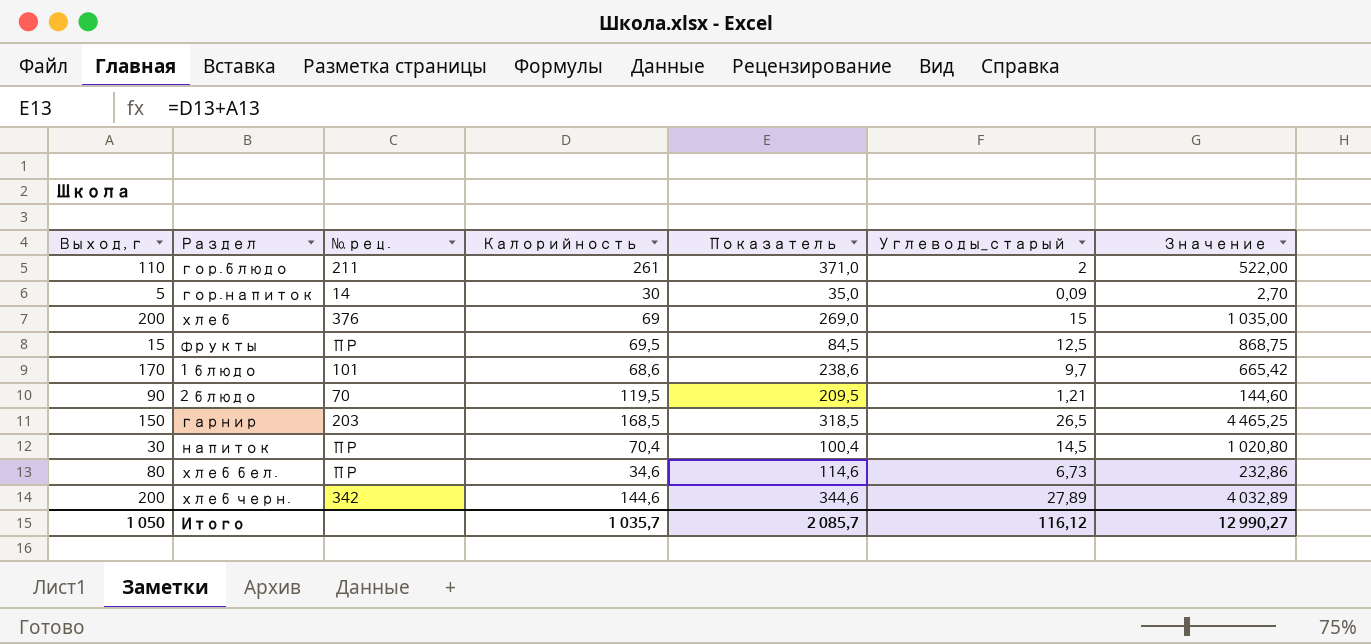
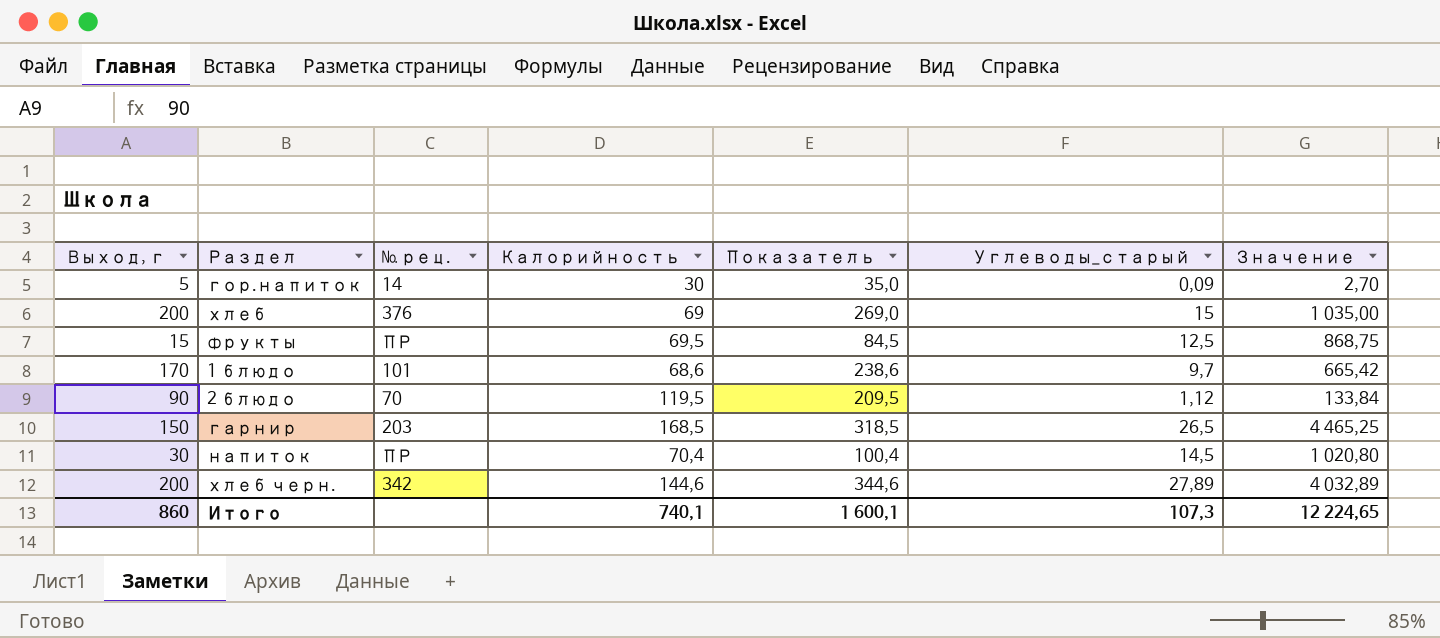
row гор.блюдо: 110 | 211 | 261 | 371,0 | 2 | 522,00 -> none
row хлеб бел.: 80 | ПР | 34,6 | 114,6 | 6,73 | 232,86 -> none
2 блюдо | Углеводы_старый: 1,21 -> 1,12
2 блюдо | Значение: 144,60 -> 133,84
Итого | Выход, г: 1 050 -> 860
Итого | Калорийность: 1 035,7 -> 740,1
Итого | Показатель: 2 085,7 -> 1 600,1
Итого | Углеводы_старый: 116,12 -> 107,3
Итого | Значение: 12 990,27 -> 12 224,65

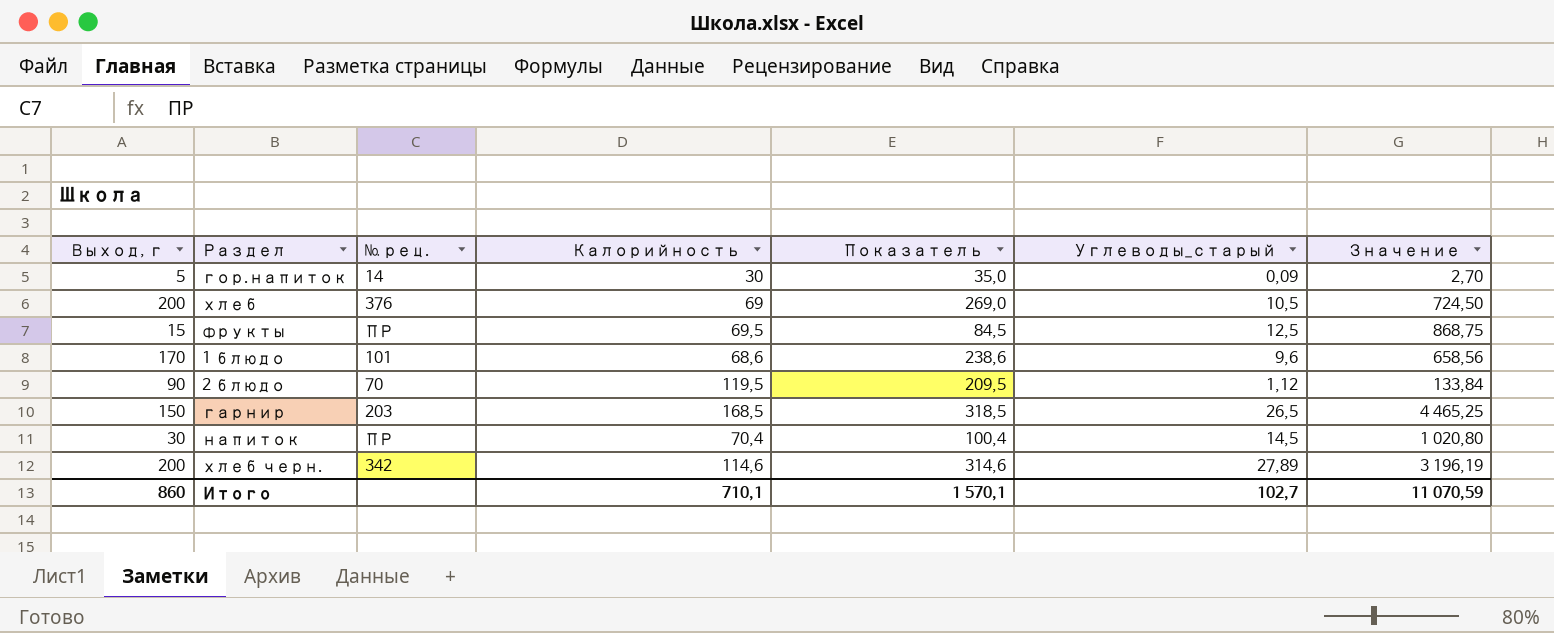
хлеб | Углеводы_старый: 15 -> 10,5
хлеб | Значение: 1 035,00 -> 724,50
1 блюдо | Углеводы_старый: 9,7 -> 9,6
1 блюдо | Значение: 665,42 -> 658,56
хлеб черн. | Калорийность: 144,6 -> 114,6
хлеб черн. | Показатель: 344,6 -> 314,6
хлеб черн. | Значение: 4 032,89 -> 3 196,19
Итого | Калорийность: 740,1 -> 710,1
Итого | Показатель: 1 600,1 -> 1 570,1
Итого | Углеводы_старый: 107,3 -> 102,7
Итого | Значение: 12 224,65 -> 11 070,59

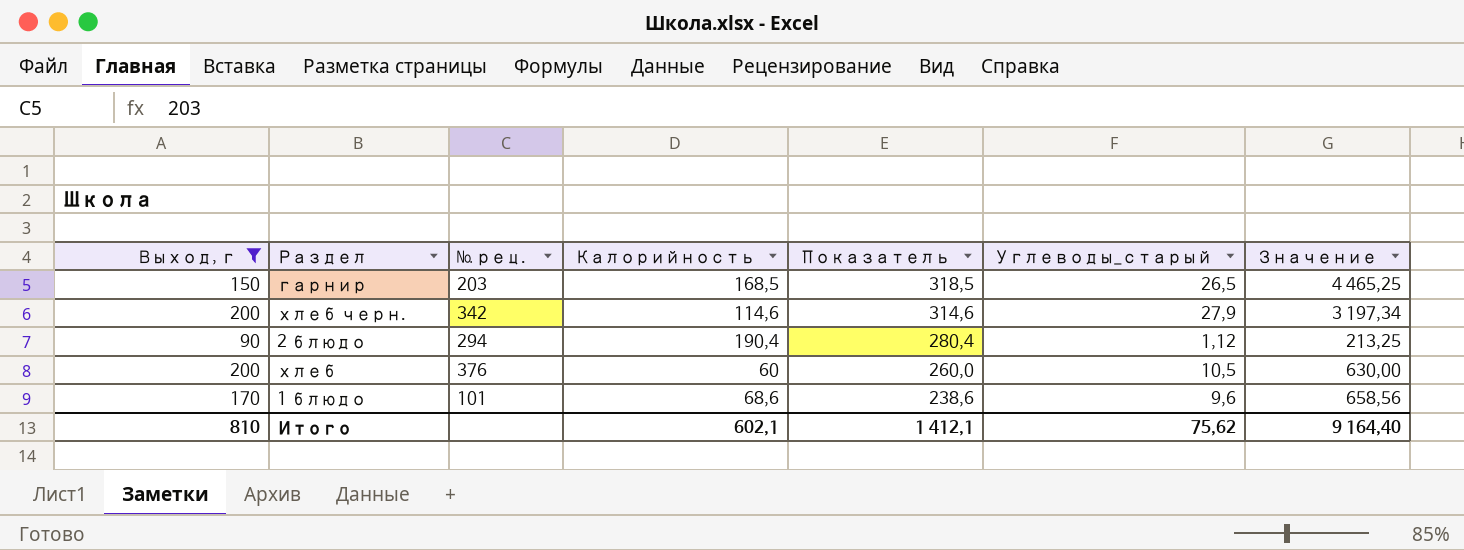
filter: none -> Выход, г >= 90
row order: none -> Показатель descending
хлеб черн. | Углеводы_старый: 27,89 -> 27,9
хлеб черн. | Значение: 3 196,19 -> 3 197,34
2 блюдо | № рец.: 70 -> 294
2 блюдо | Калорийность: 119,5 -> 190,4
2 блюдо | Показатель: 209,5 -> 280,4
2 блюдо | Значение: 133,84 -> 213,25
хлеб | Калорийность: 69 -> 60
хлеб | Показатель: 269,0 -> 260,0
хлеб | Значение: 724,50 -> 630,00
Итого | Выход, г: 860 -> 810
Итого | Калорийность: 710,1 -> 602,1
Итого | Показатель: 1 570,1 -> 1 412,1
Итого | Углеводы_старый: 102,7 -> 75,62
Итого | Значение: 11 070,59 -> 9 164,40

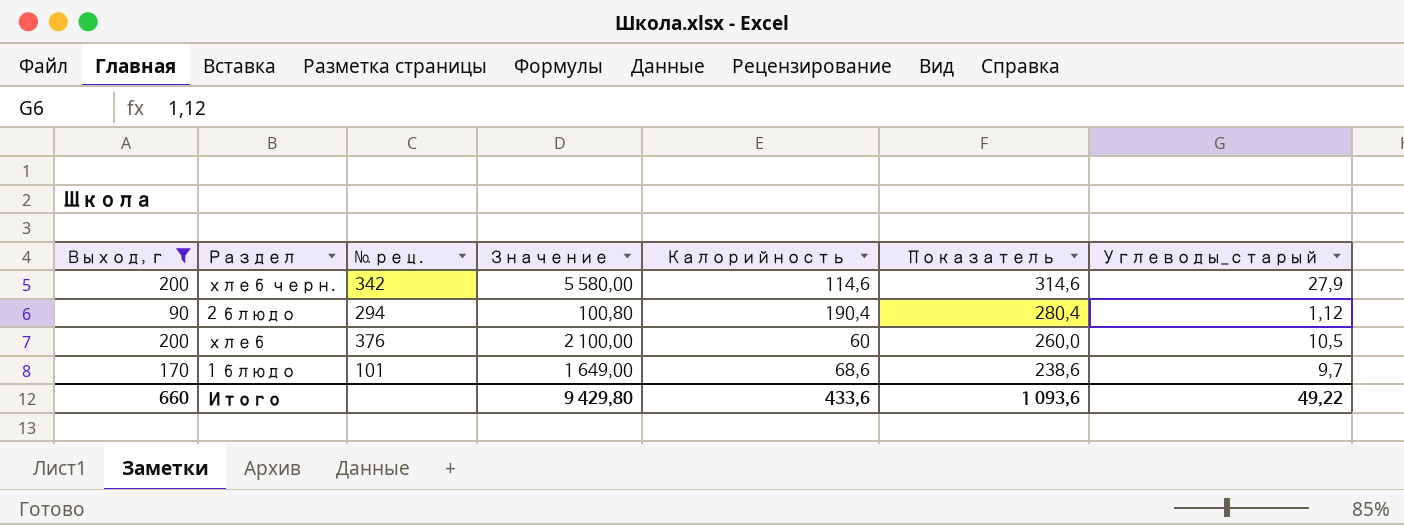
column Значение | formula: [Калорийность] * [Углеводы_старый] -> [Выход, г] * [Углеводы_старый]
column Значение | position: 7 -> 4
row гарнир: 150 | 203 | 168,5 | 318,5 | 26,5 | 4 465,25 -> none
1 блюдо | Углеводы_старый: 9,6 -> 9,7
Итого | Выход, г: 810 -> 660
Итого | Значение: 9 164,40 -> 9 429,80
Итого | Калорийность: 602,1 -> 433,6
Итого | Показатель: 1 412,1 -> 1 093,6
Итого | Углеводы_старый: 75,62 -> 49,22

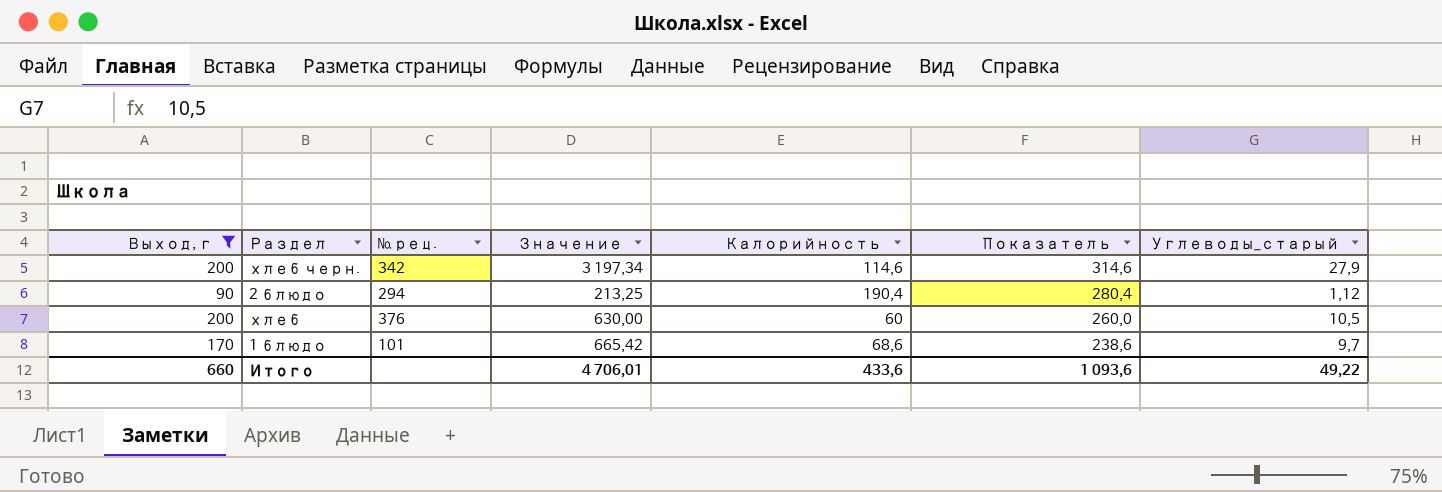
column Значение | formula: [Выход, г] * [Углеводы_старый] -> [Калорийность] * [Углеводы_старый]
Итого | Значение: 9 429,80 -> 4 706,01

